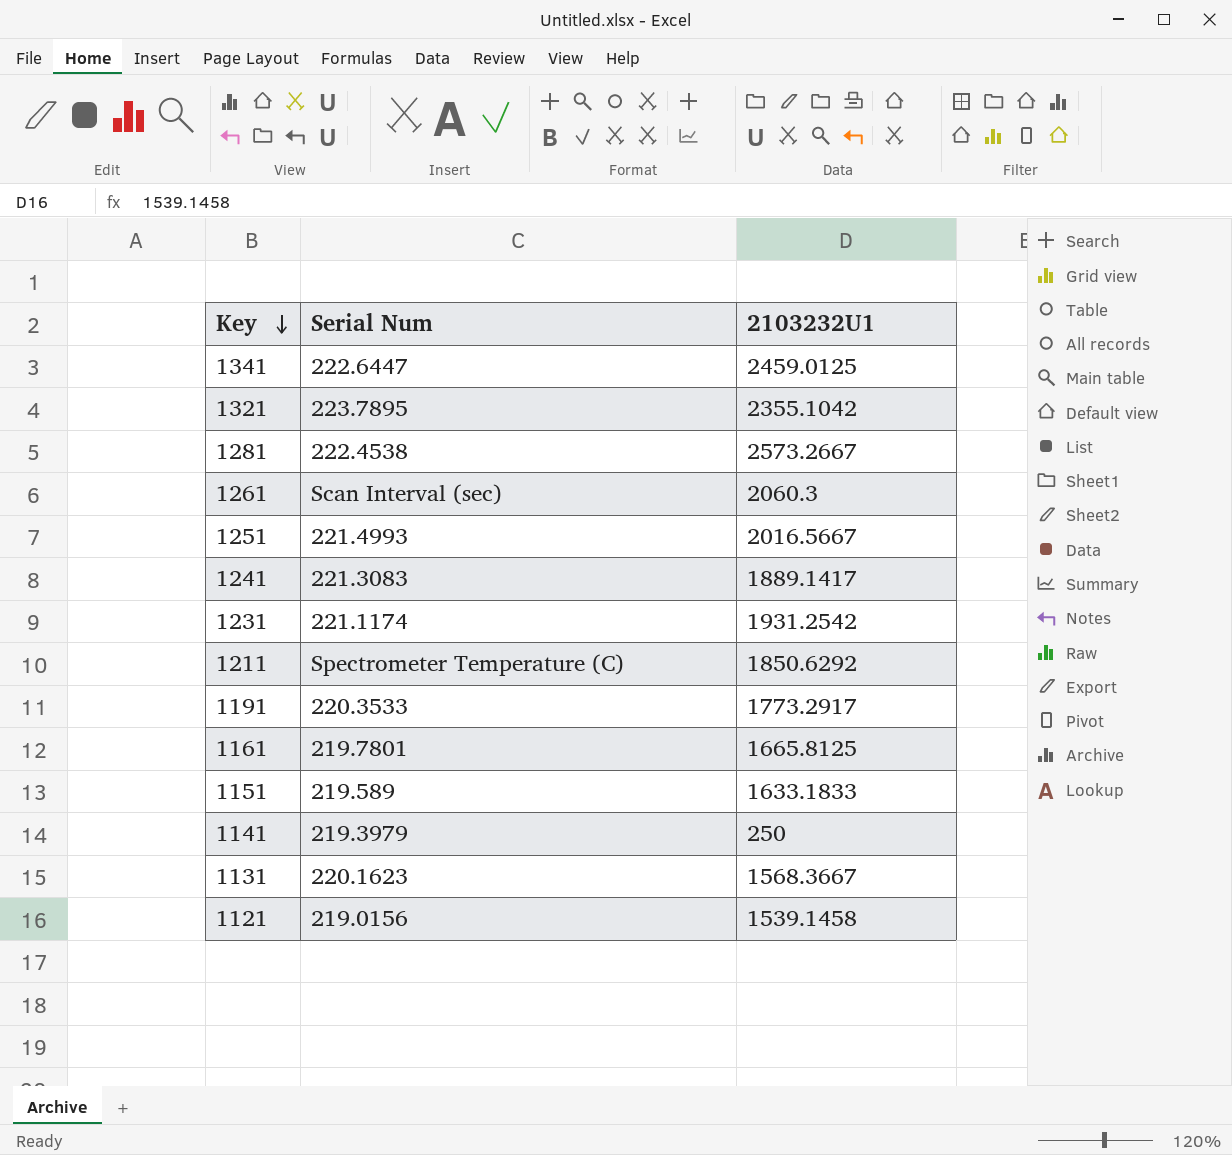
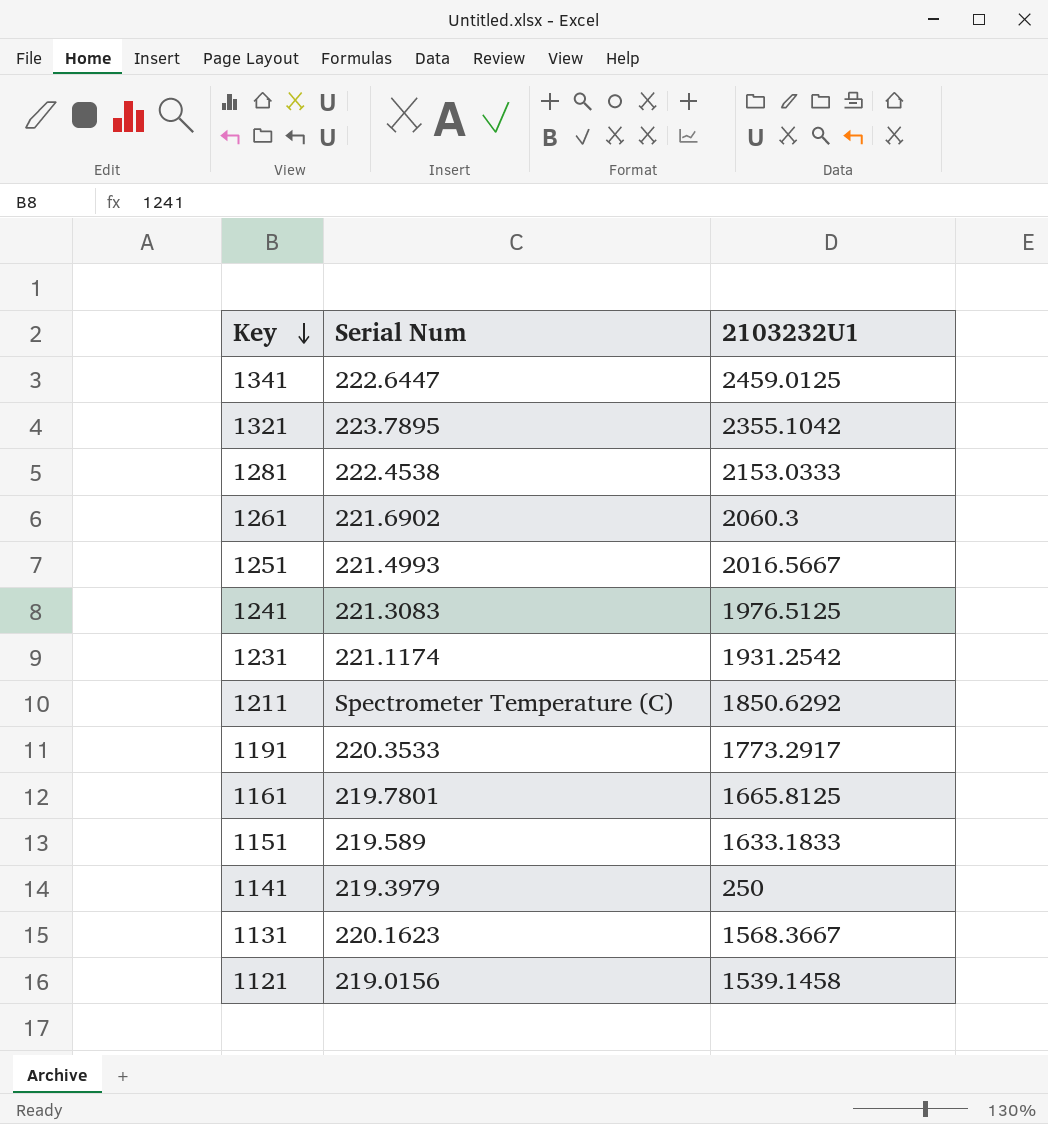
1281 | 2103232U1: 2573.2667 -> 2153.0333
1261 | Serial Num: Scan Interval (sec) -> 221.6902
1241 | 2103232U1: 1889.1417 -> 1976.5125

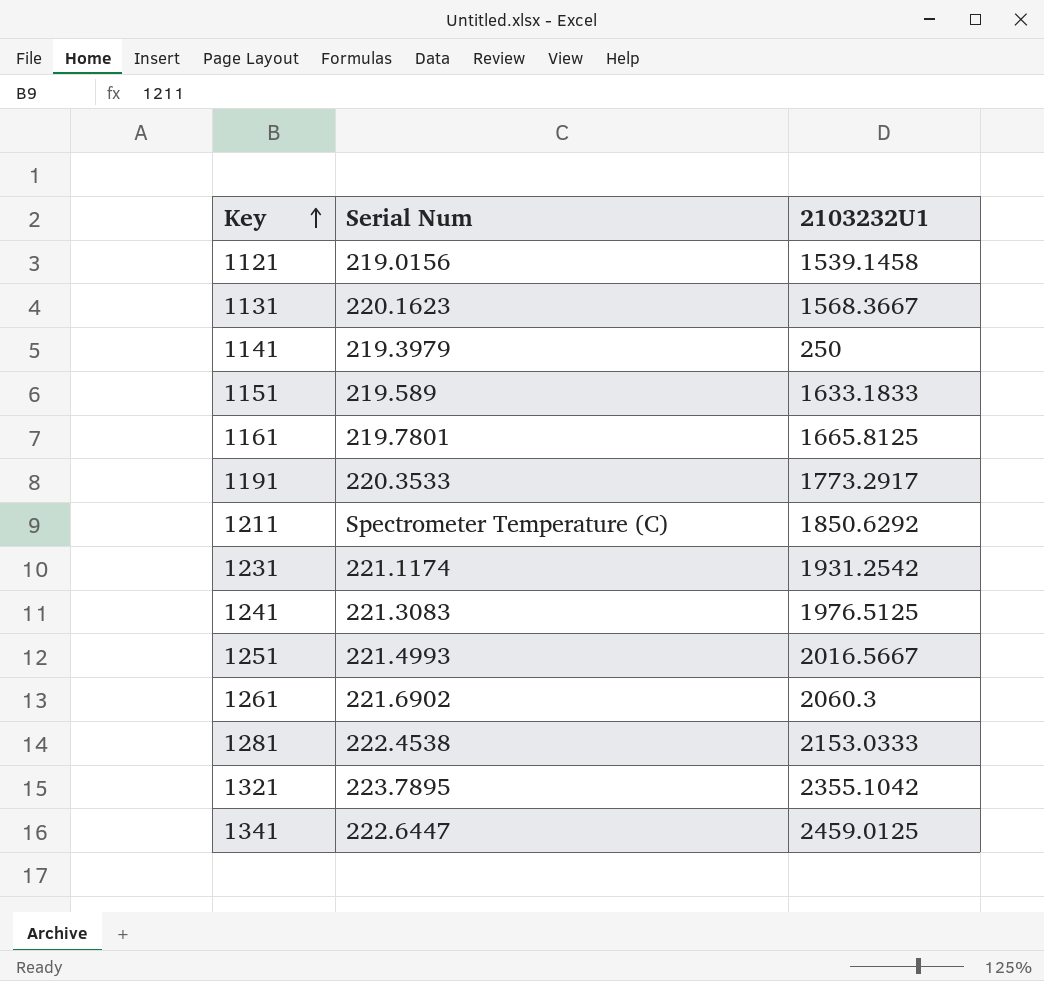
row order: Key descending -> Key ascending

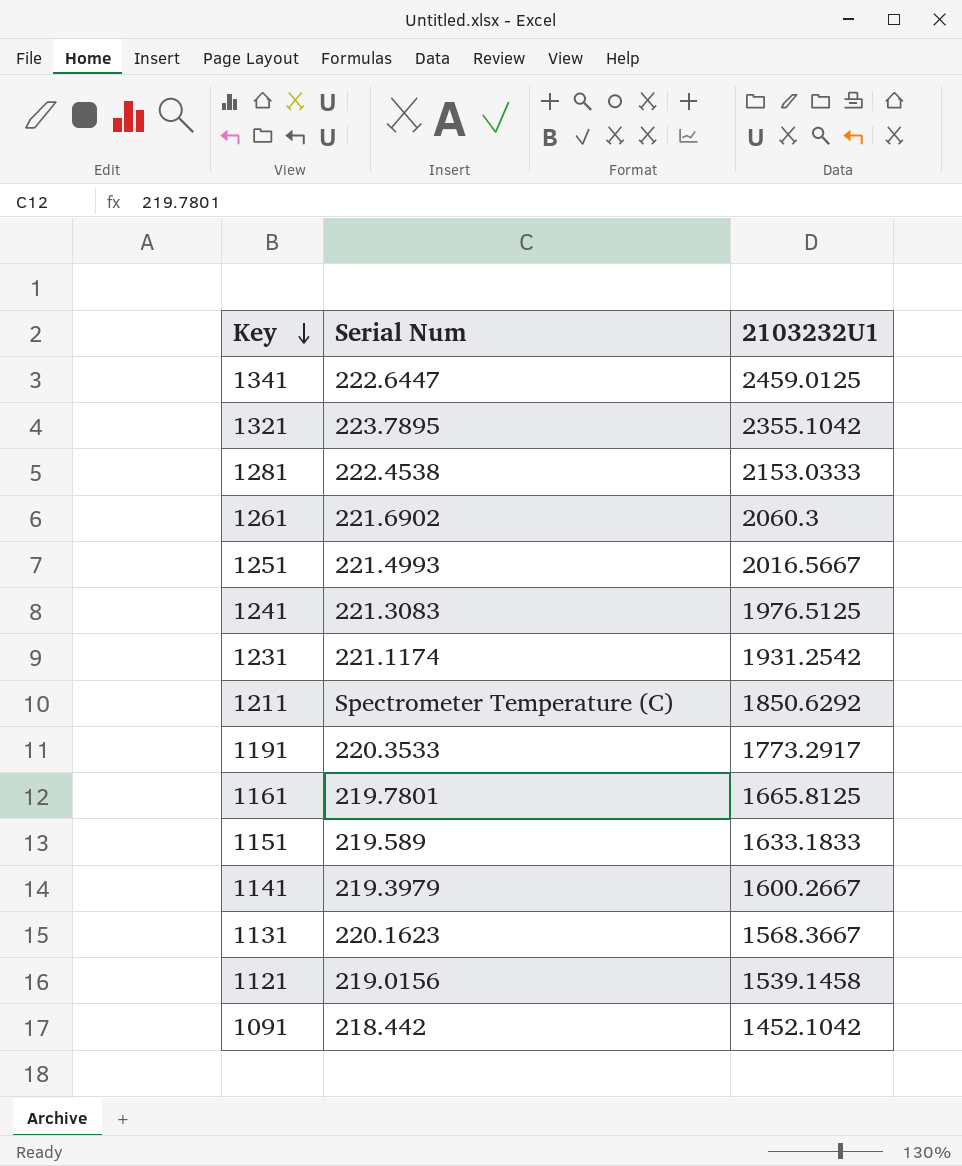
row order: Key ascending -> Key descending
1141 | 2103232U1: 250 -> 1600.2667
row 1091: none -> 218.442 | 1452.1042

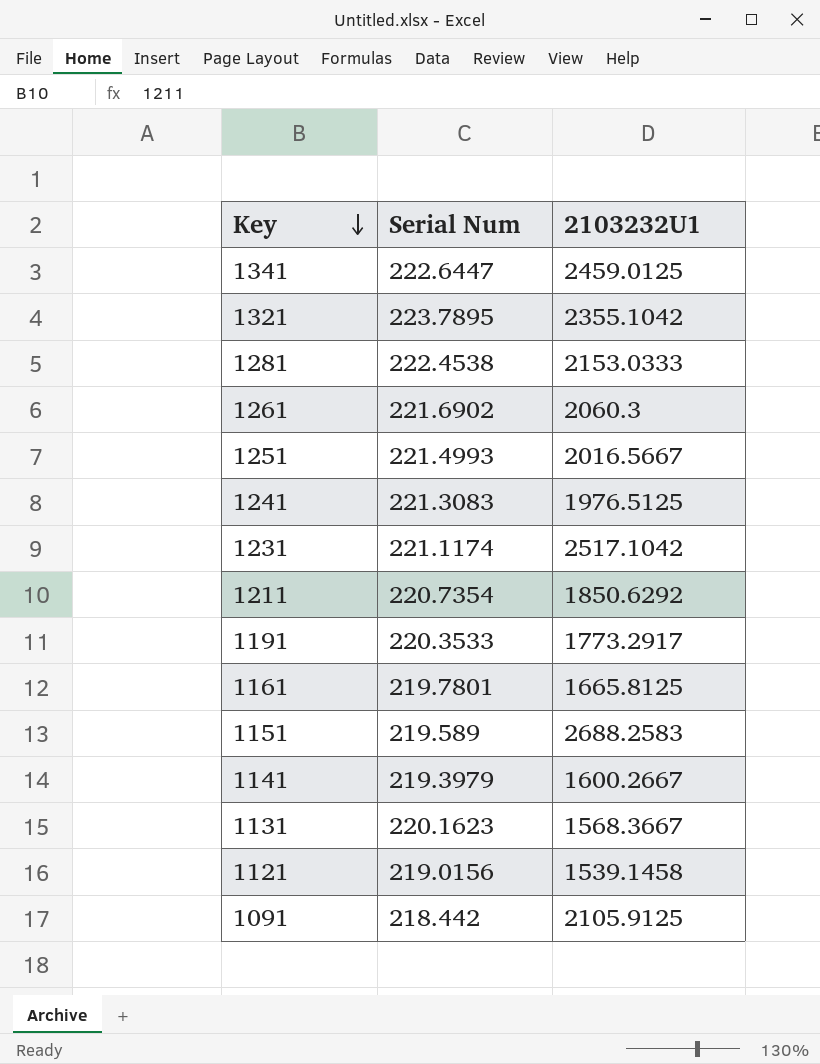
1231 | 2103232U1: 1931.2542 -> 2517.1042
1211 | Serial Num: Spectrometer Temperature (C) -> 220.7354
1151 | 2103232U1: 1633.1833 -> 2688.2583
1091 | 2103232U1: 1452.1042 -> 2105.9125

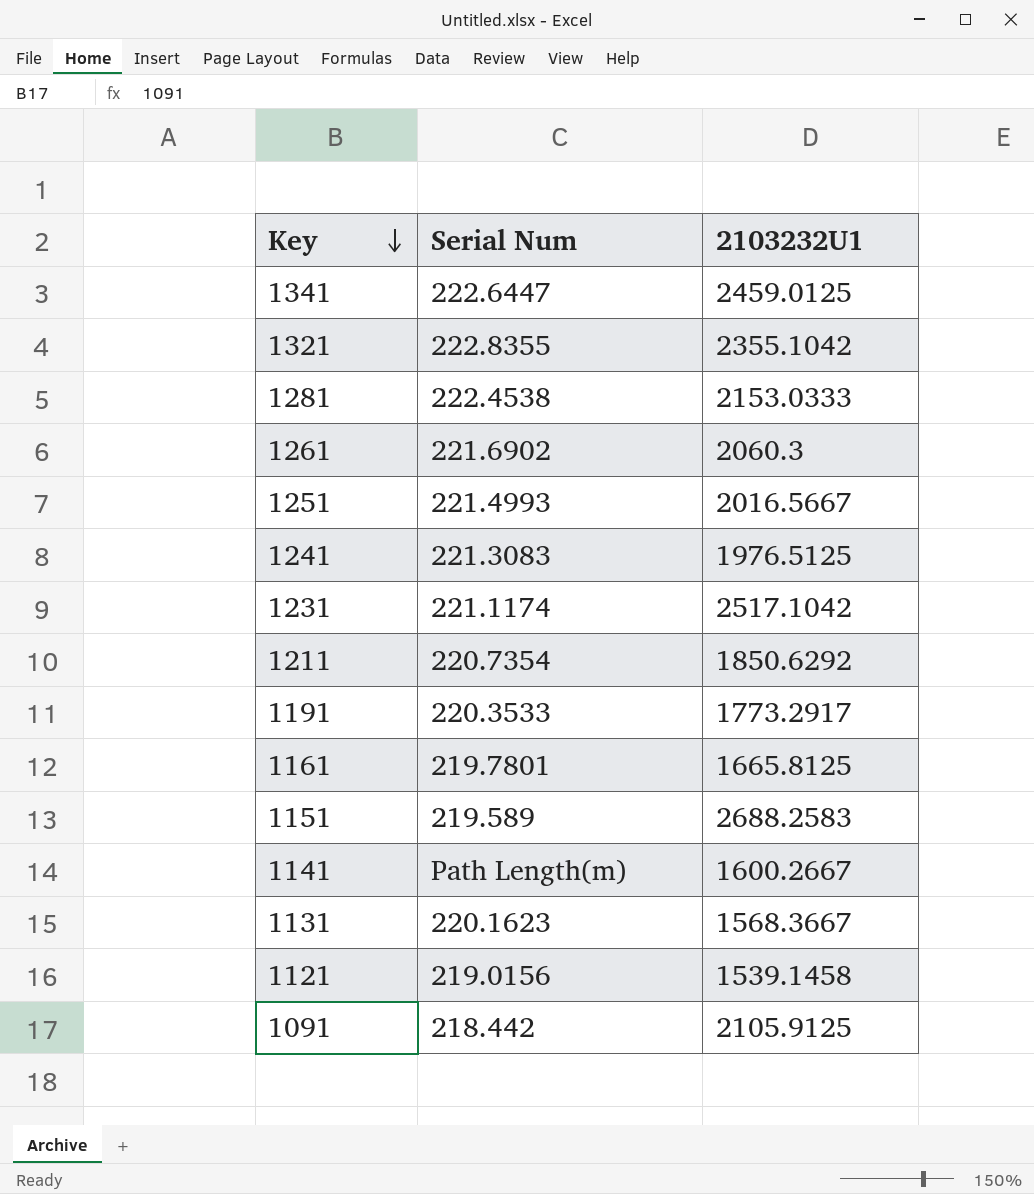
1321 | Serial Num: 223.7895 -> 222.8355
1141 | Serial Num: 219.3979 -> Path Length(m)

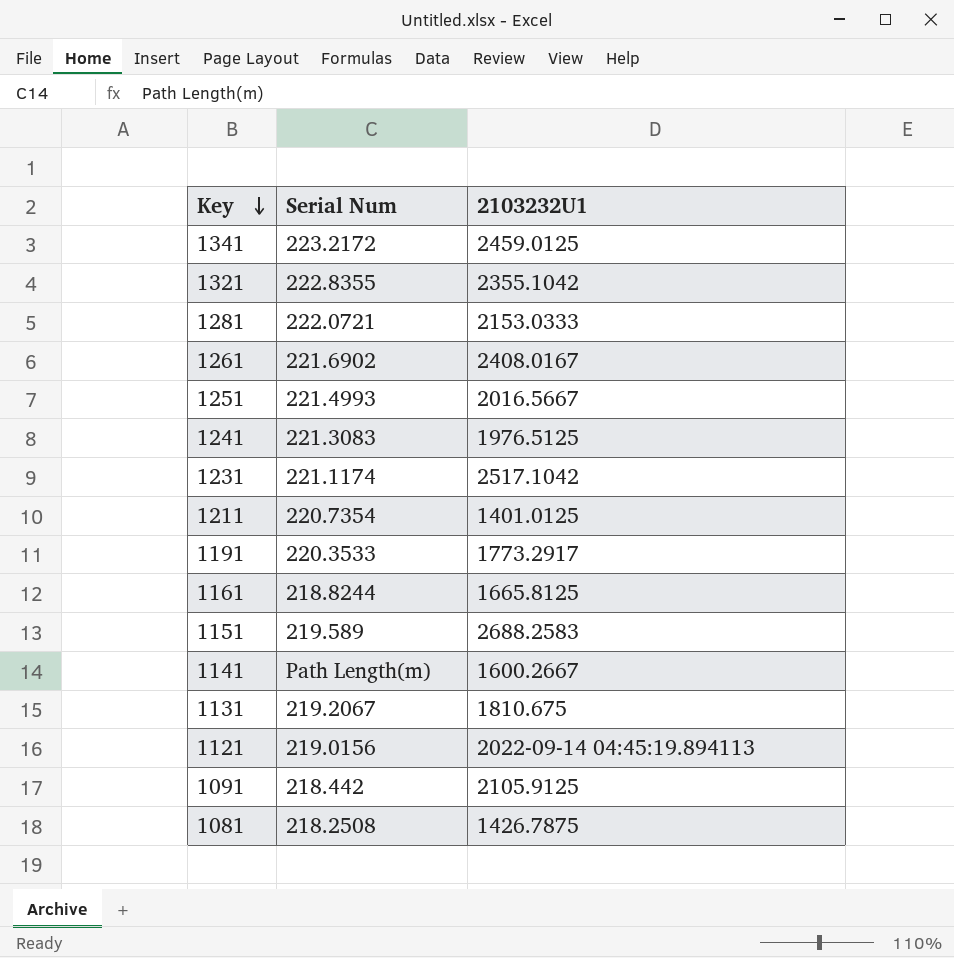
1341 | Serial Num: 222.6447 -> 223.2172
1281 | Serial Num: 222.4538 -> 222.0721
1261 | 2103232U1: 2060.3 -> 2408.0167
1211 | 2103232U1: 1850.6292 -> 1401.0125
1161 | Serial Num: 219.7801 -> 218.8244
1131 | Serial Num: 220.1623 -> 219.2067
1131 | 2103232U1: 1568.3667 -> 1810.675
1121 | 2103232U1: 1539.1458 -> 2022-09-14 04:45:19.894113
row 1081: none -> 218.2508 | 1426.7875

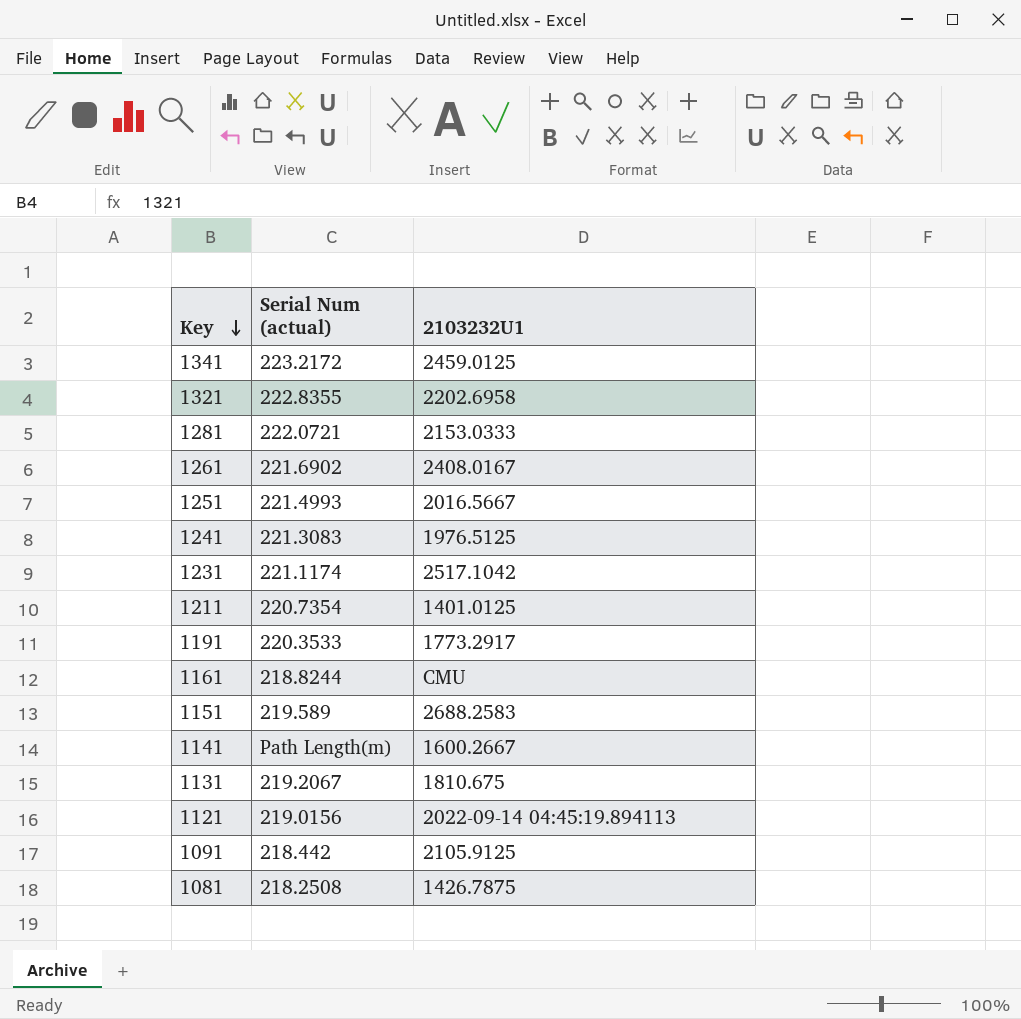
column name: Serial Num -> Serial Num (actual)
1321 | 2103232U1: 2355.1042 -> 2202.6958
1161 | 2103232U1: 1665.8125 -> CMU

